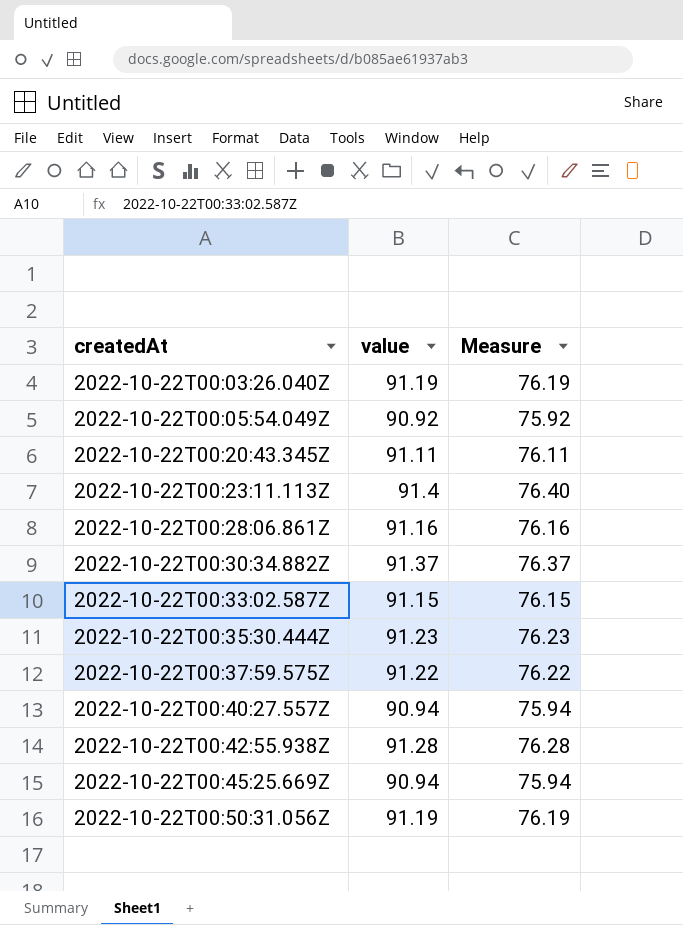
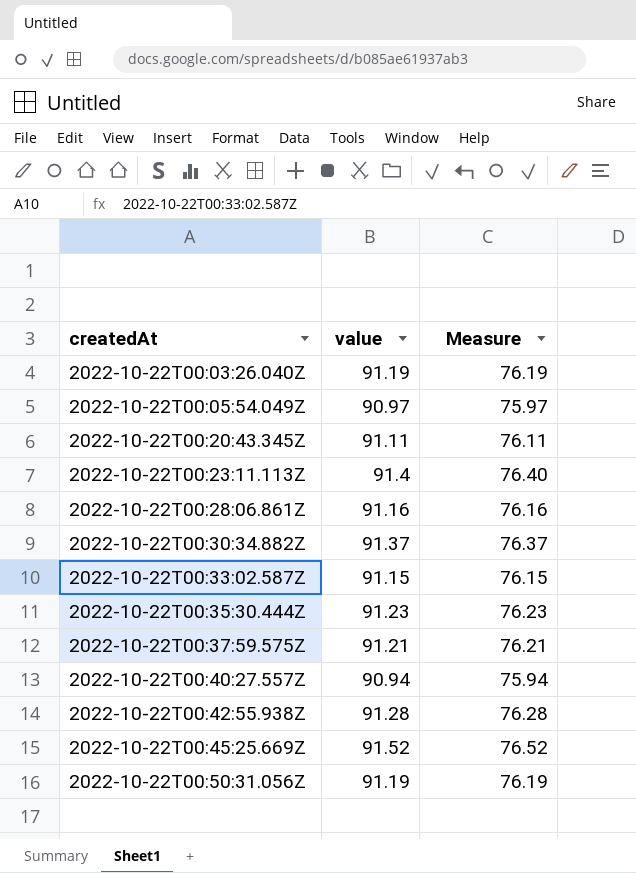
2022-10-22T00:05:54.049Z | value: 90.92 -> 90.97
2022-10-22T00:05:54.049Z | Measure: 75.92 -> 75.97
2022-10-22T00:37:59.575Z | value: 91.22 -> 91.21
2022-10-22T00:37:59.575Z | Measure: 76.22 -> 76.21
2022-10-22T00:45:25.669Z | value: 90.94 -> 91.52
2022-10-22T00:45:25.669Z | Measure: 75.94 -> 76.52

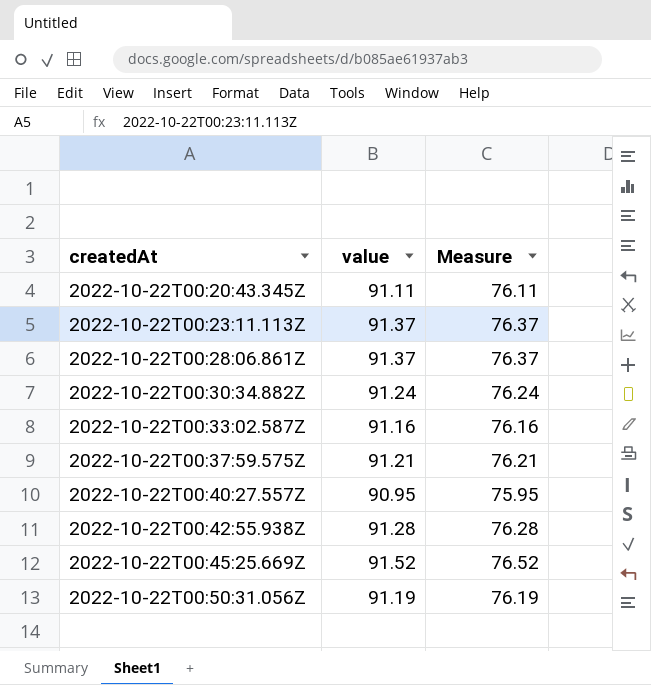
row 2022-10-22T00:03:26.040Z: 91.19 | 76.19 -> none
row 2022-10-22T00:05:54.049Z: 90.97 | 75.97 -> none
row 2022-10-22T00:35:30.444Z: 91.23 | 76.23 -> none
2022-10-22T00:23:11.113Z | value: 91.4 -> 91.37
2022-10-22T00:23:11.113Z | Measure: 76.40 -> 76.37
2022-10-22T00:28:06.861Z | value: 91.16 -> 91.37
2022-10-22T00:28:06.861Z | Measure: 76.16 -> 76.37
2022-10-22T00:30:34.882Z | value: 91.37 -> 91.24
2022-10-22T00:30:34.882Z | Measure: 76.37 -> 76.24
2022-10-22T00:33:02.587Z | value: 91.15 -> 91.16
2022-10-22T00:33:02.587Z | Measure: 76.15 -> 76.16
2022-10-22T00:40:27.557Z | value: 90.94 -> 90.95
2022-10-22T00:40:27.557Z | Measure: 75.94 -> 75.95

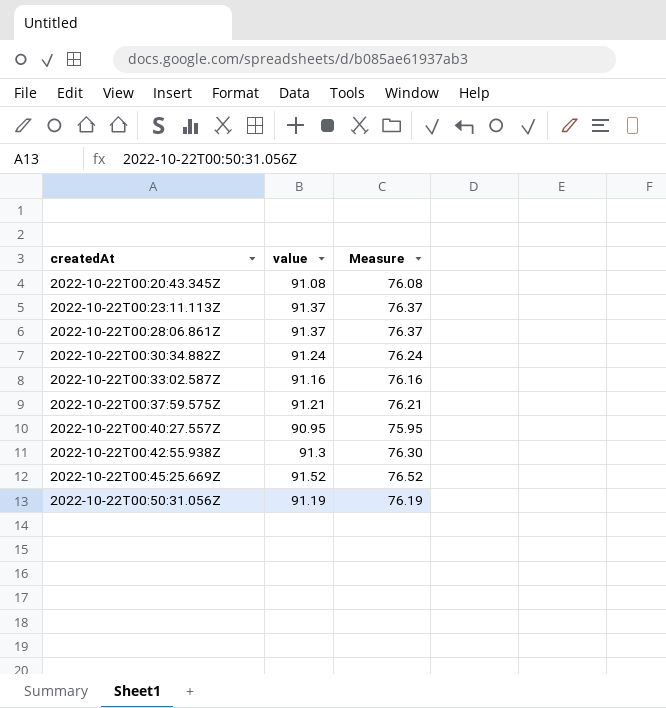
2022-10-22T00:20:43.345Z | value: 91.11 -> 91.08
2022-10-22T00:20:43.345Z | Measure: 76.11 -> 76.08
2022-10-22T00:42:55.938Z | value: 91.28 -> 91.3
2022-10-22T00:42:55.938Z | Measure: 76.28 -> 76.30

